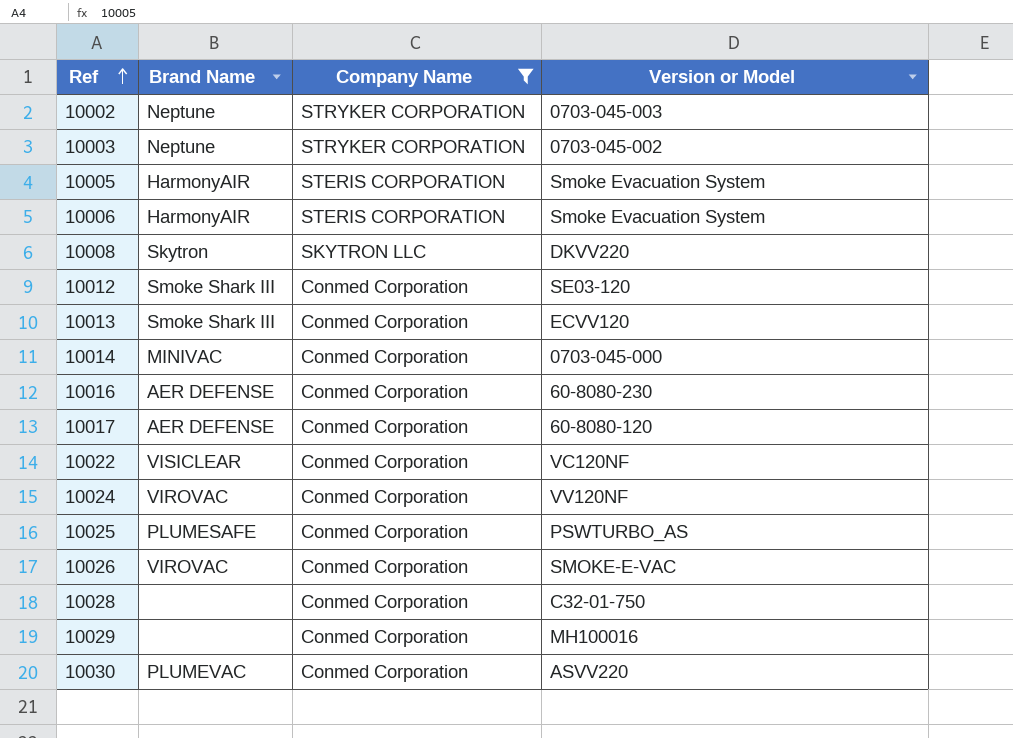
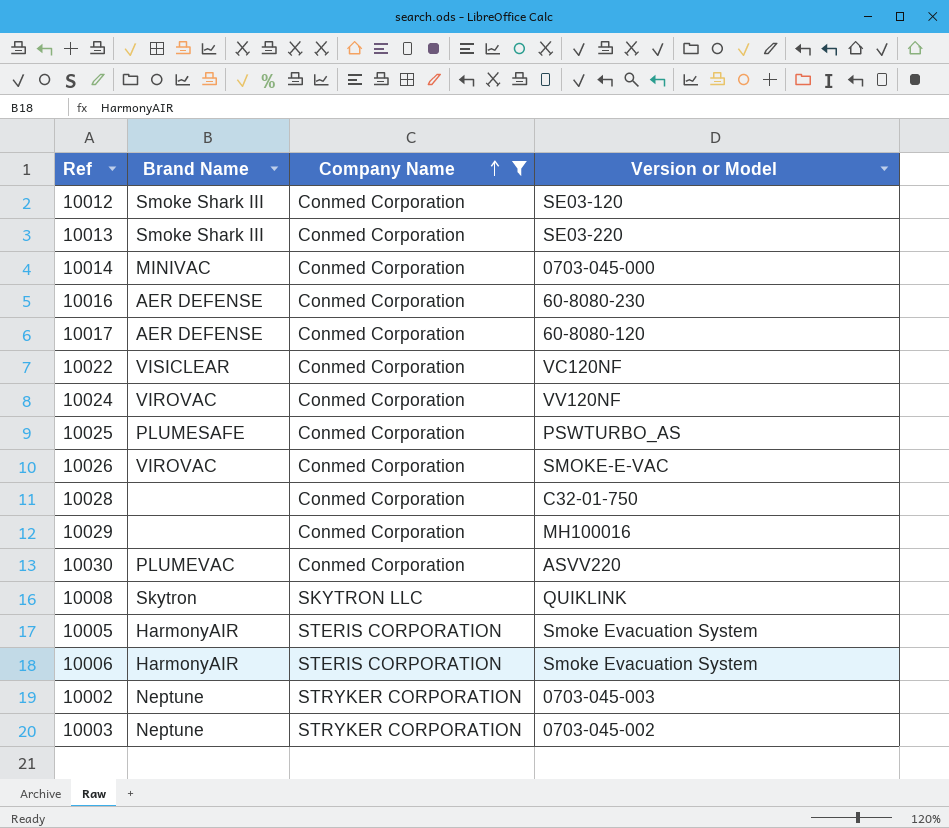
row order: Ref ascending -> Company Name ascending
10013 | Version or Model: ECVV120 -> SE03-220
10008 | Version or Model: DKVV220 -> QUIKLINK

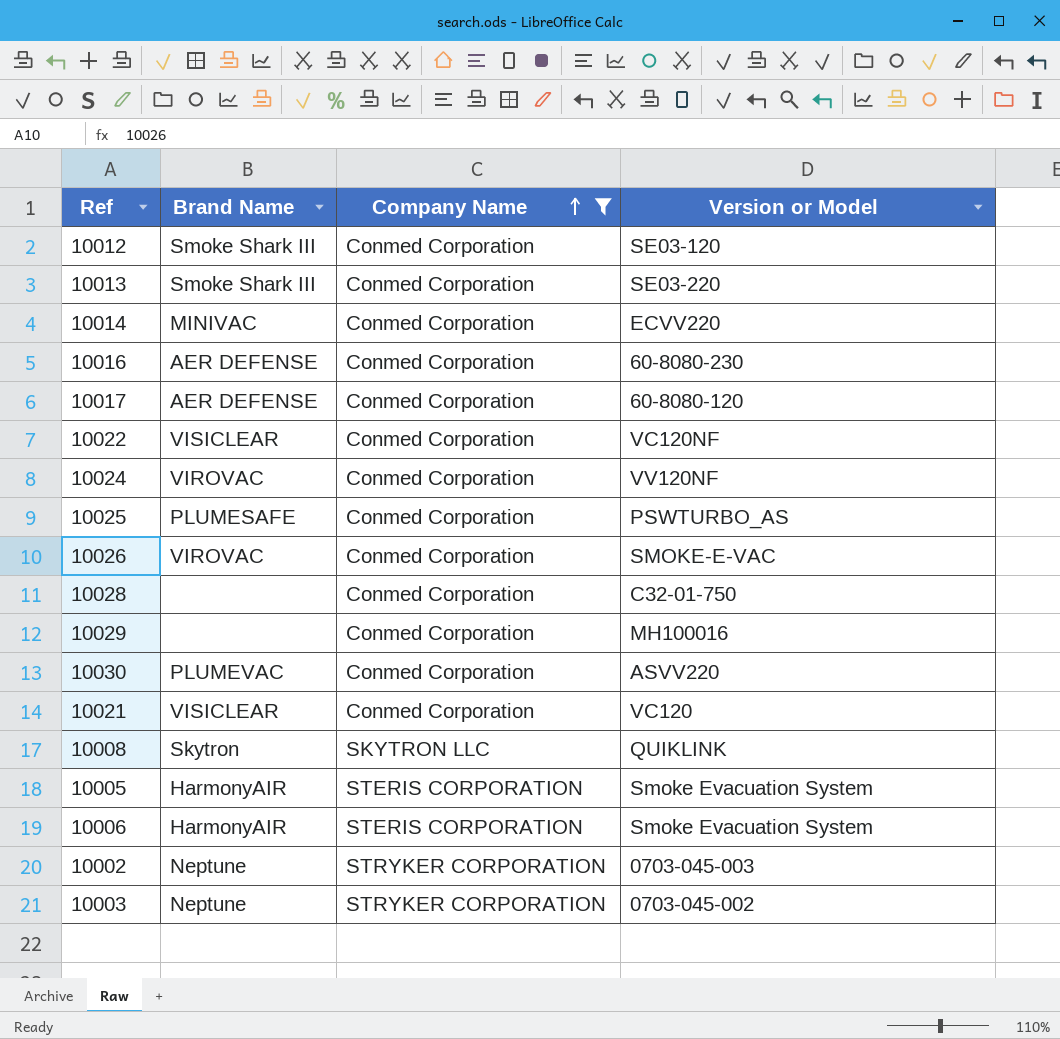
10014 | Version or Model: 0703-045-000 -> ECVV220
row 10021: none -> VISICLEAR | Conmed Corporation | VC120

